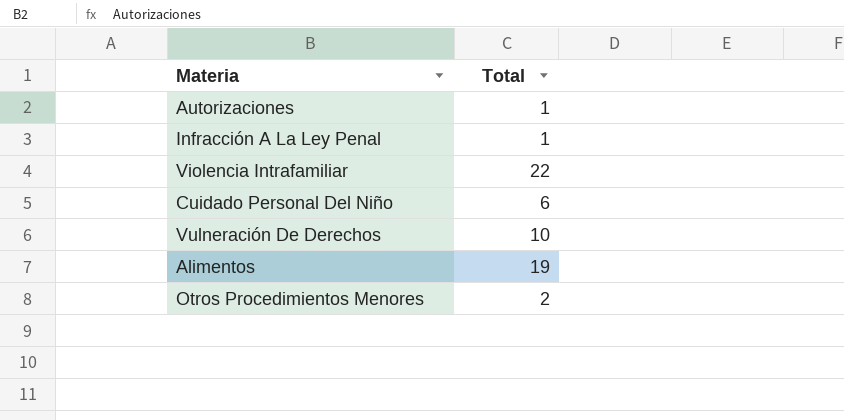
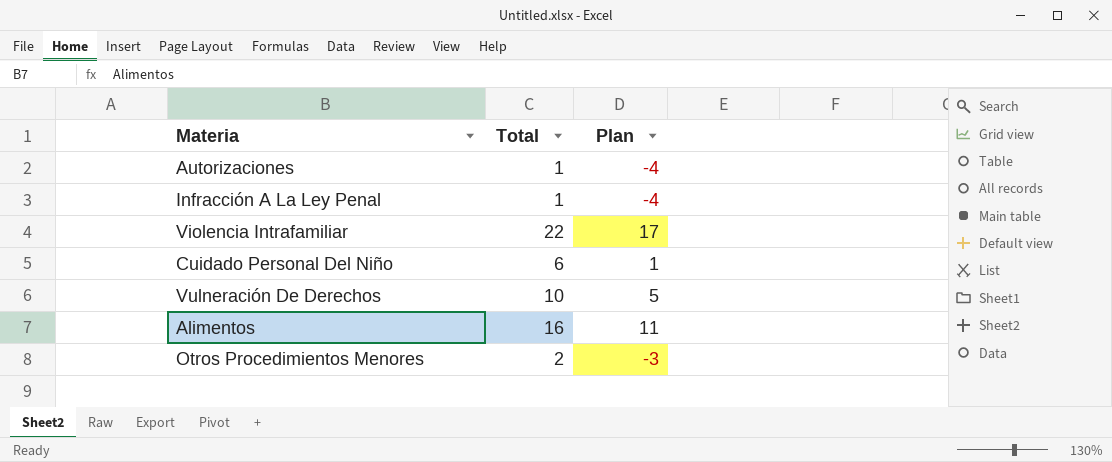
column Plan | formula: none -> [Total] - 5
Alimentos | Total: 19 -> 16

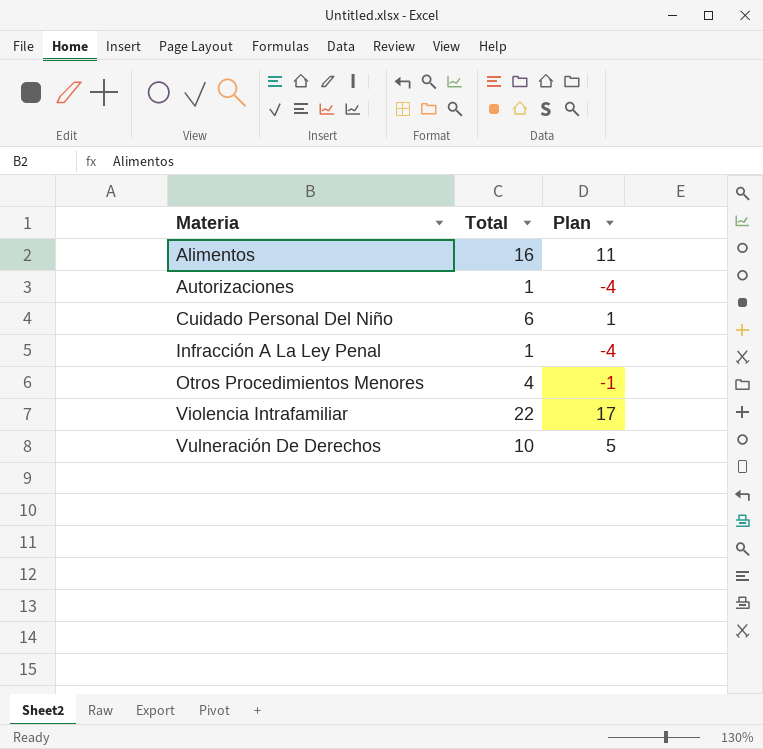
row order: none -> Materia ascending
Otros Procedimientos Menores | Total: 2 -> 4
Otros Procedimientos Menores | Plan: -3 -> -1

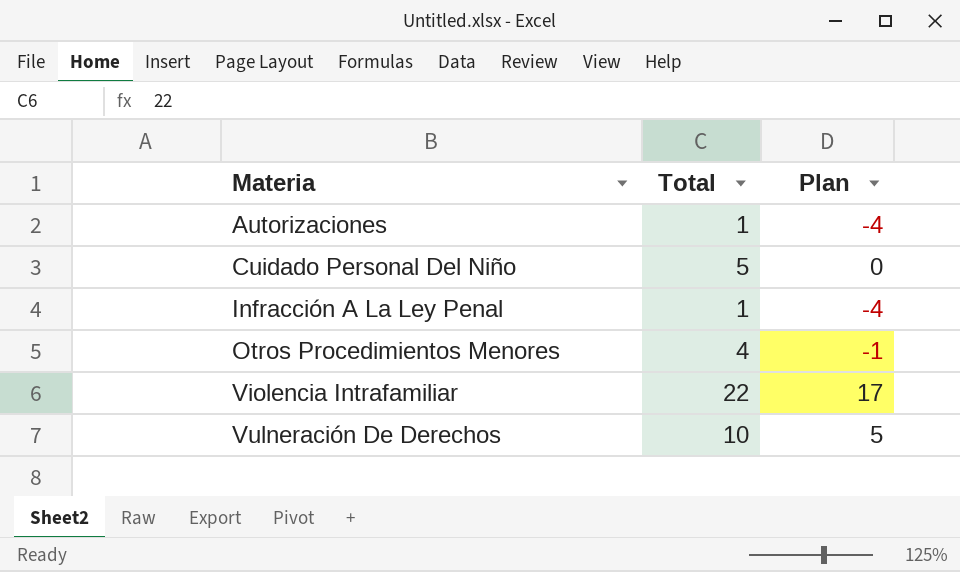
row Alimentos: 16 | 11 -> none
Cuidado Personal Del Niño | Total: 6 -> 5
Cuidado Personal Del Niño | Plan: 1 -> 0

